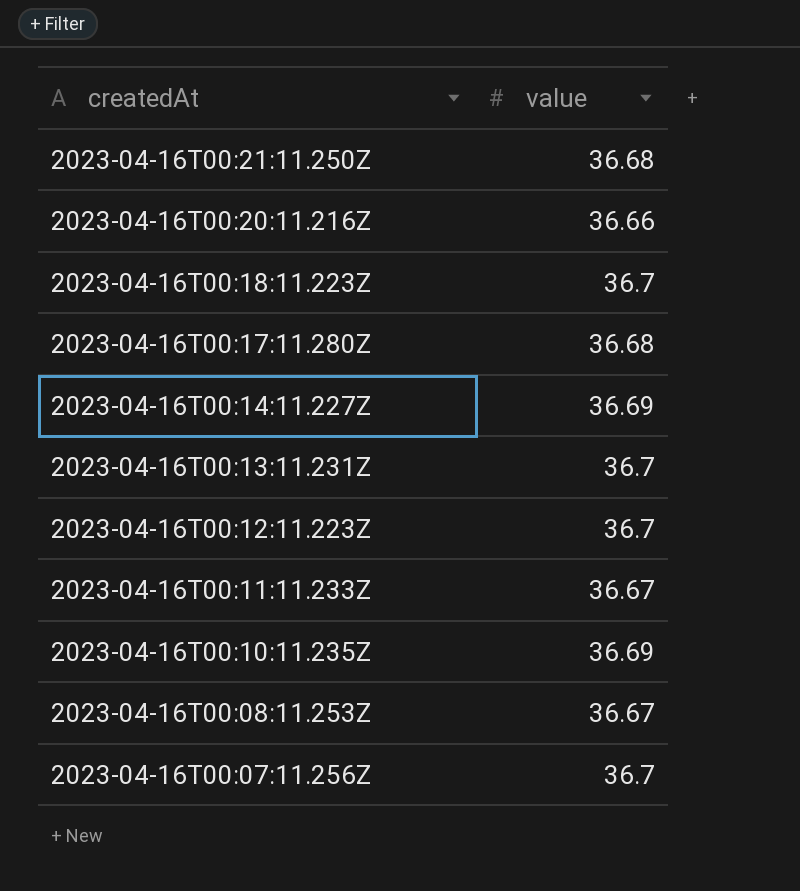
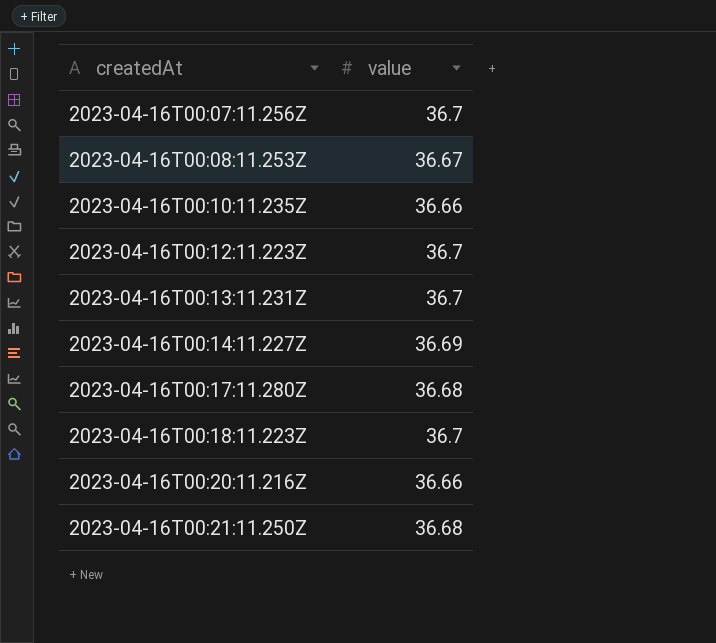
row order: createdAt descending -> createdAt ascending
row 2023-04-16T00:11:11.233Z: 36.67 -> none
2023-04-16T00:10:11.235Z | value: 36.69 -> 36.66

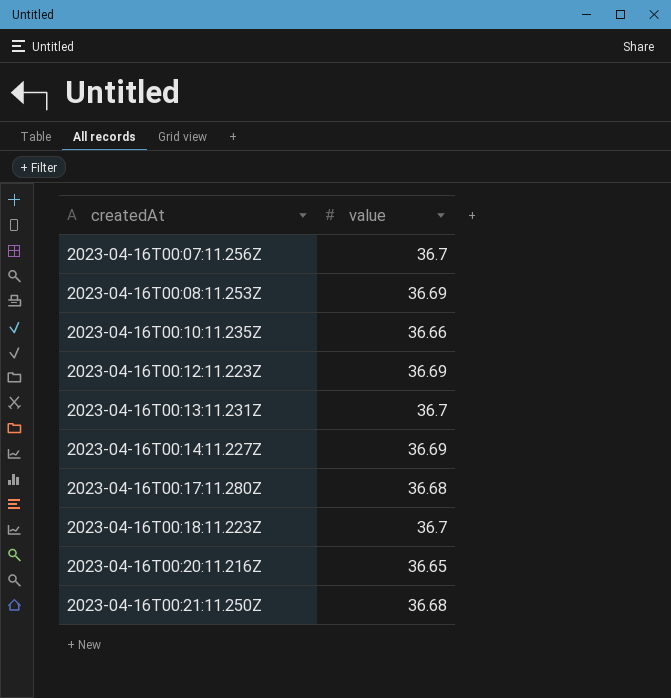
2023-04-16T00:08:11.253Z | value: 36.67 -> 36.69
2023-04-16T00:12:11.223Z | value: 36.7 -> 36.69
2023-04-16T00:20:11.216Z | value: 36.66 -> 36.65

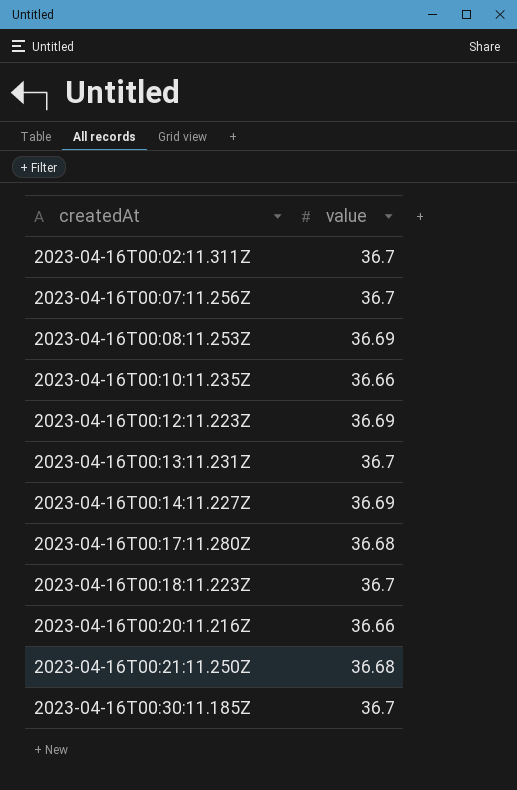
row 2023-04-16T00:02:11.311Z: none -> 36.7
2023-04-16T00:20:11.216Z | value: 36.65 -> 36.66
row 2023-04-16T00:30:11.185Z: none -> 36.7

